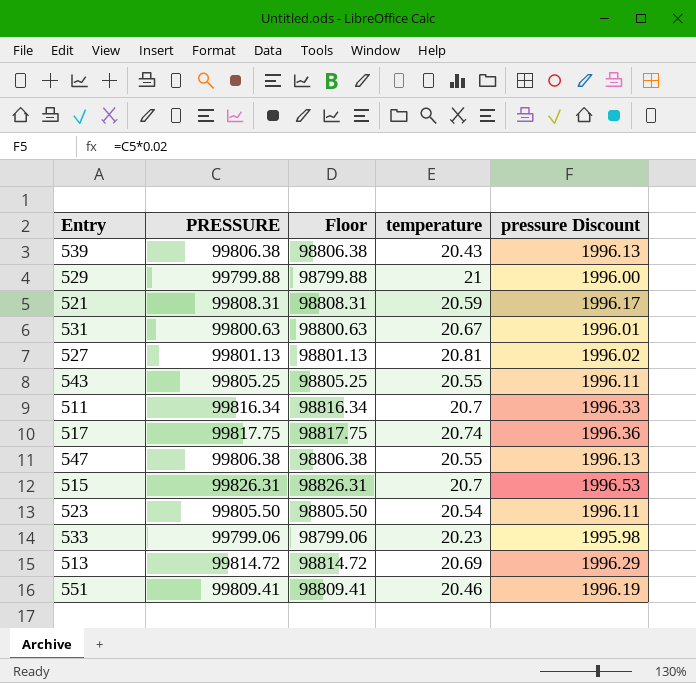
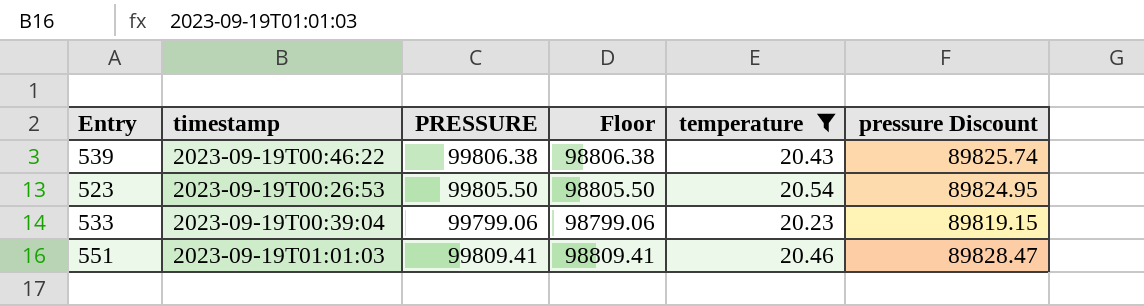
filter: none -> temperature <= 20.54
column timestamp | position: none -> 2
column pressure Discount | formula: [PRESSURE] * 0.02 -> [PRESSURE] * 0.9

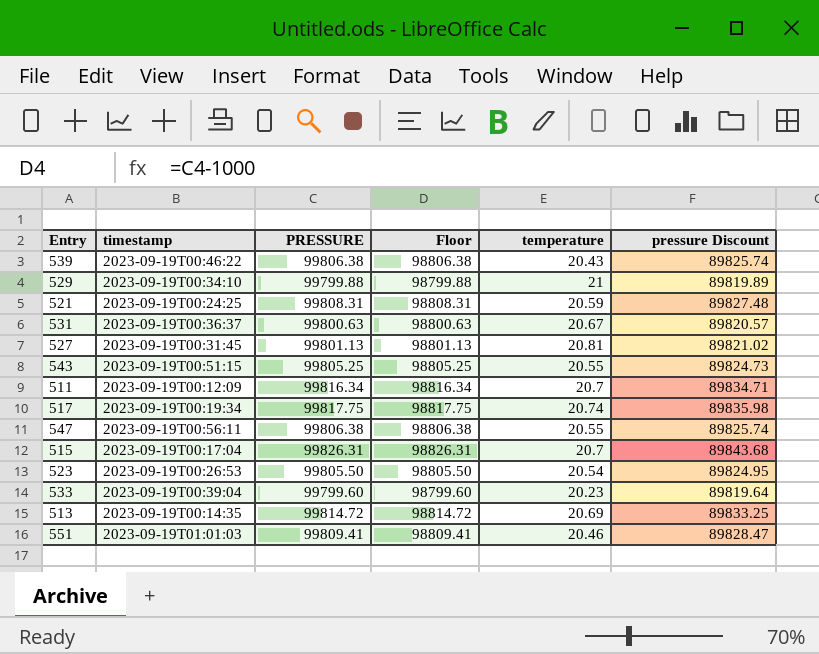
filter: temperature <= 20.54 -> none
533 | PRESSURE: 99799.06 -> 99799.60
533 | Floor: 98799.06 -> 98799.60
533 | pressure Discount: 89819.15 -> 89819.64

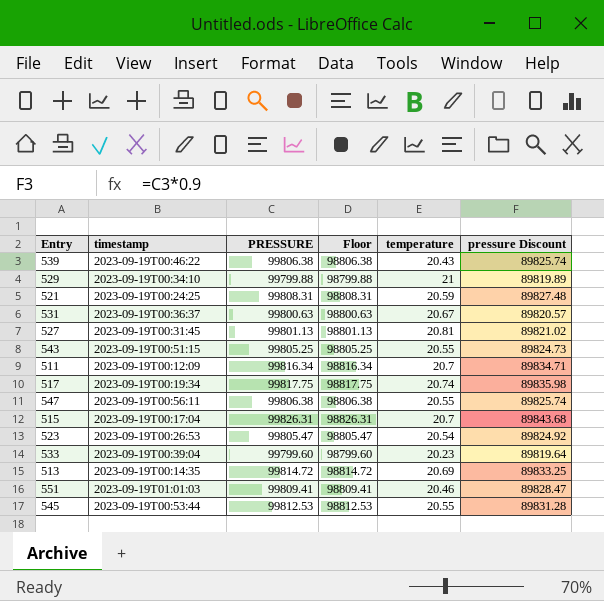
523 | PRESSURE: 99805.50 -> 99805.47
523 | Floor: 98805.50 -> 98805.47
523 | pressure Discount: 89824.95 -> 89824.92
row 545: none -> 2023-09-19T00:53:44 | 99812.53 | 98812.53 | 20.55 | 89831.28

